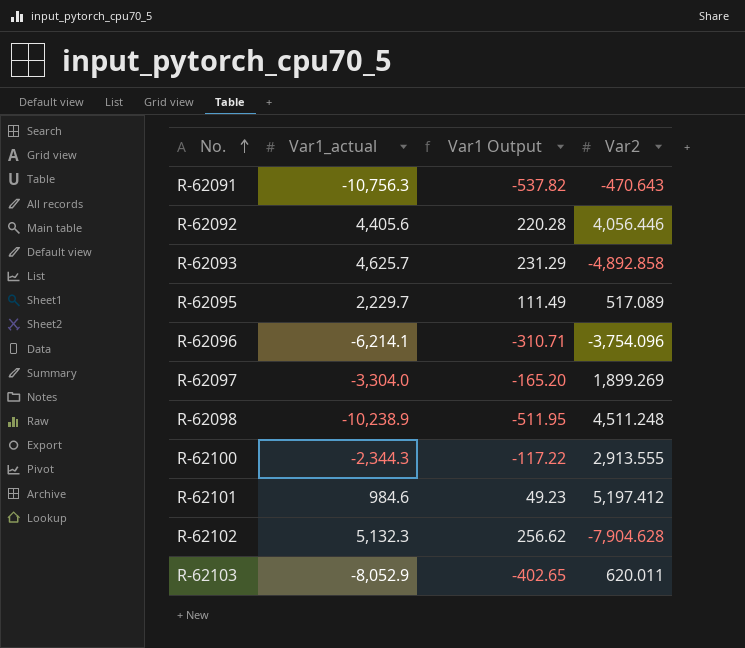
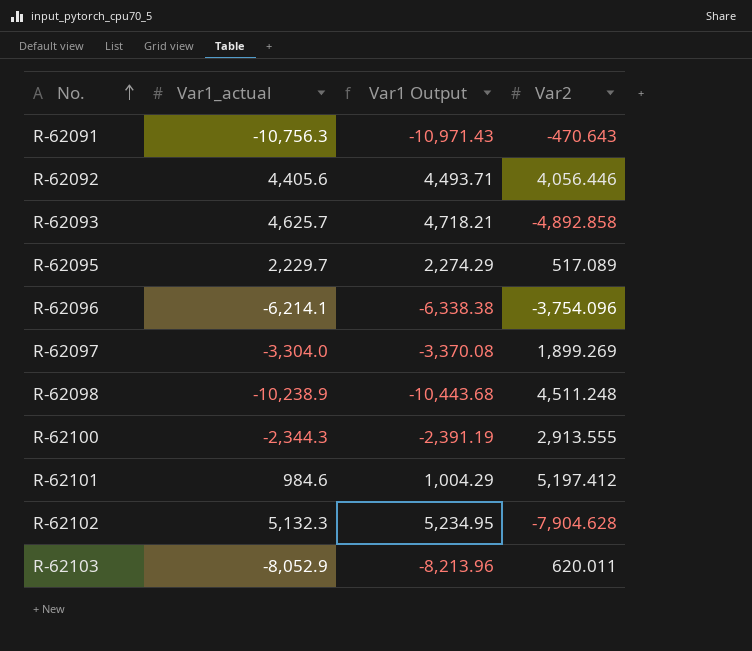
column Var1 Output | formula: [Var1_actual] * 0.05 -> [Var1_actual] * 1.02

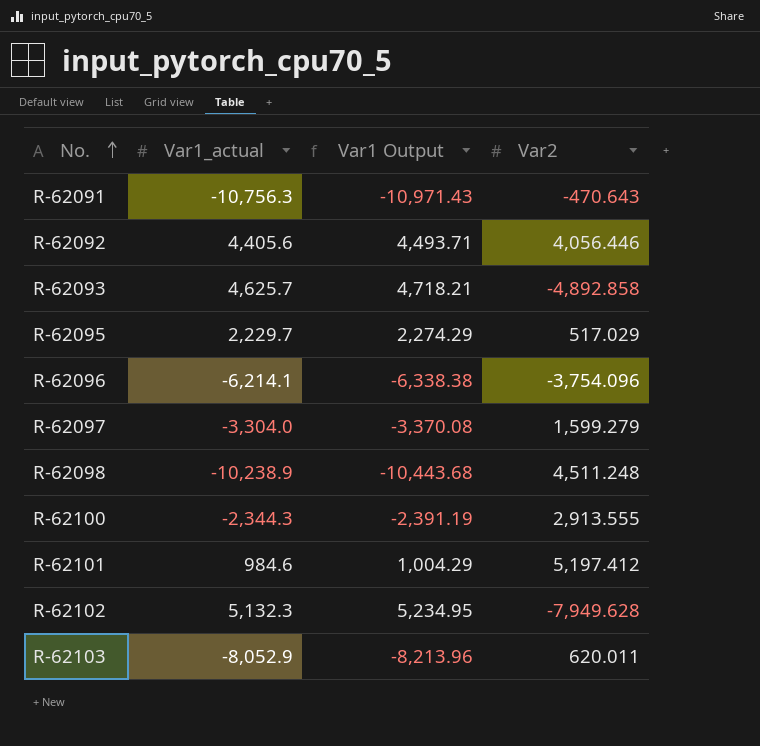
R-62095 | Var2: 517.089 -> 517.029
R-62097 | Var2: 1,899.269 -> 1,599.279
R-62102 | Var2: -7,904.628 -> -7,949.628

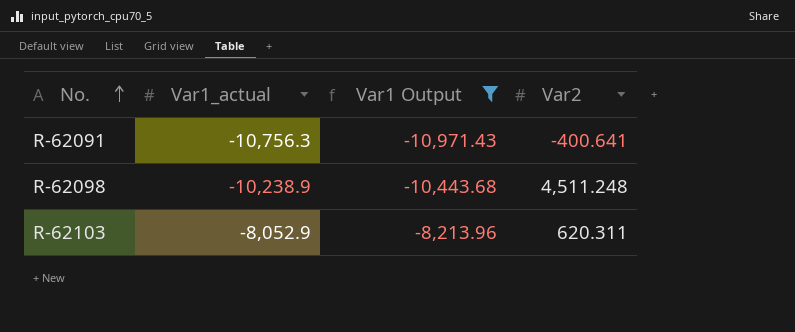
filter: none -> Var1 Output <= -8,213.96
R-62091 | Var2: -470.643 -> -400.641
R-62103 | Var2: 620.011 -> 620.311

